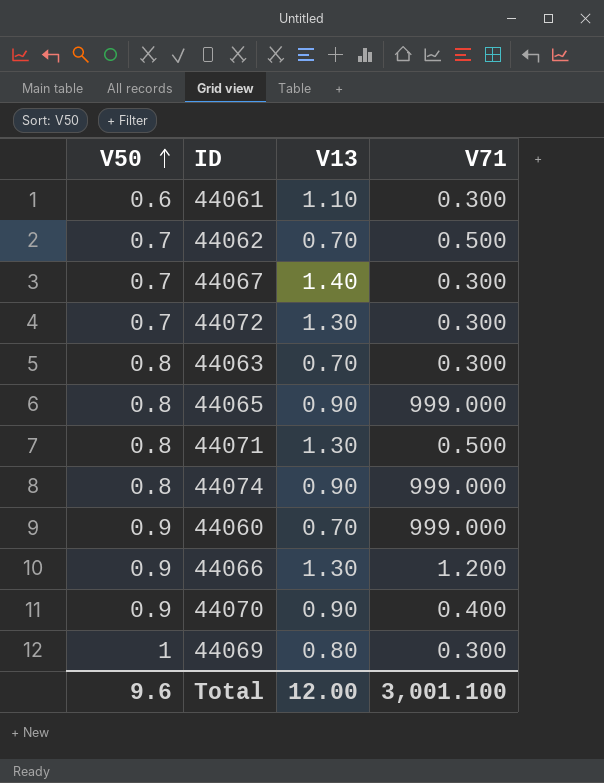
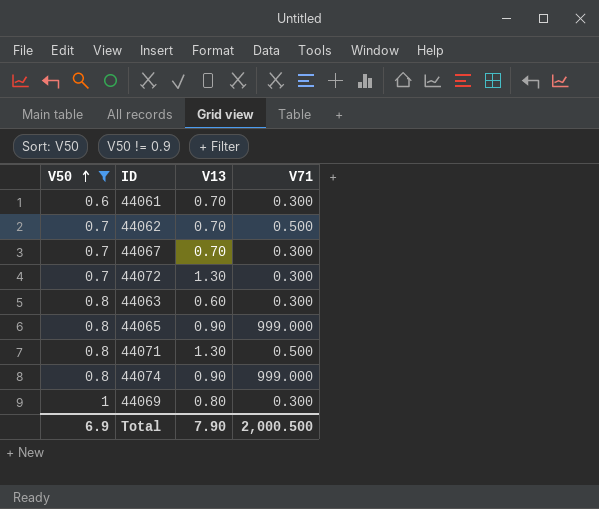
filter: none -> V50 != 0.9
44061 | V13: 1.10 -> 0.70
44067 | V13: 1.40 -> 0.70
44063 | V13: 0.70 -> 0.60
Total | V50: 9.6 -> 6.9
Total | V13: 12.00 -> 7.90
Total | V71: 3,001.100 -> 2,000.500

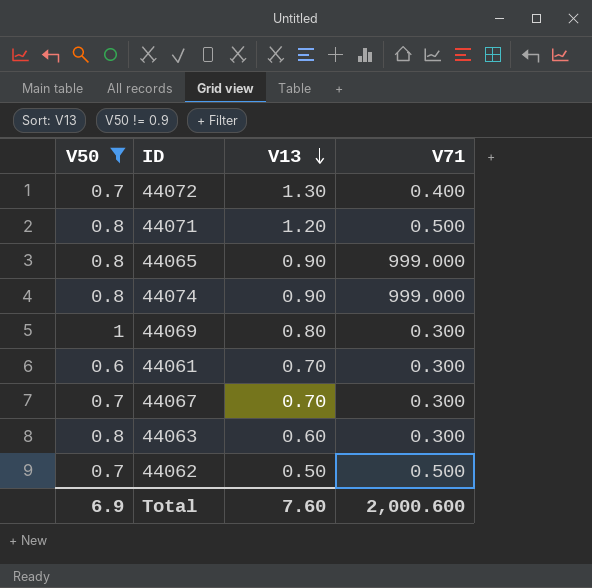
row order: V50 ascending -> V13 descending
44072 | V71: 0.300 -> 0.400
44071 | V13: 1.30 -> 1.20
44062 | V13: 0.70 -> 0.50
Total | V13: 7.90 -> 7.60
Total | V71: 2,000.500 -> 2,000.600

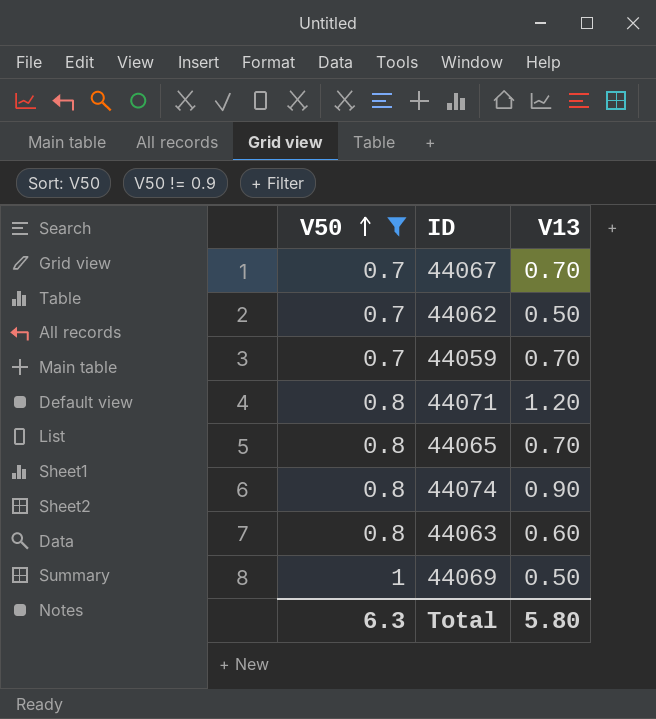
row order: V13 descending -> V50 ascending
column V71 | position: 4 -> none
row 44072: 0.7 | 1.30 | 0.400 -> none
row 44061: 0.6 | 0.70 | 0.300 -> none
row 44059: none -> 0.7 | 0.70
44065 | V13: 0.90 -> 0.70
44069 | V13: 0.80 -> 0.50
Total | V50: 6.9 -> 6.3
Total | V13: 7.60 -> 5.80

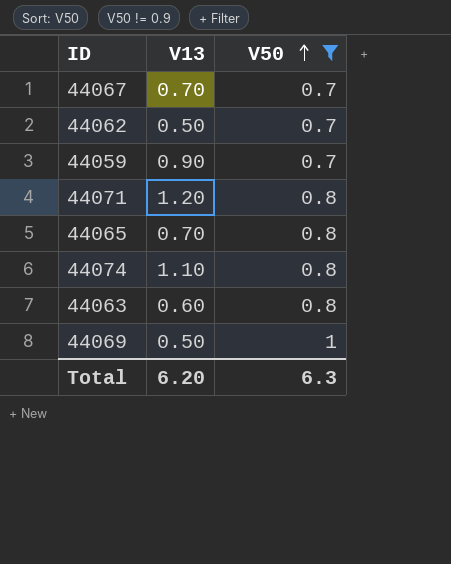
column V50 | position: 1 -> 3
44059 | V13: 0.70 -> 0.90
44074 | V13: 0.90 -> 1.10
Total | V13: 5.80 -> 6.20

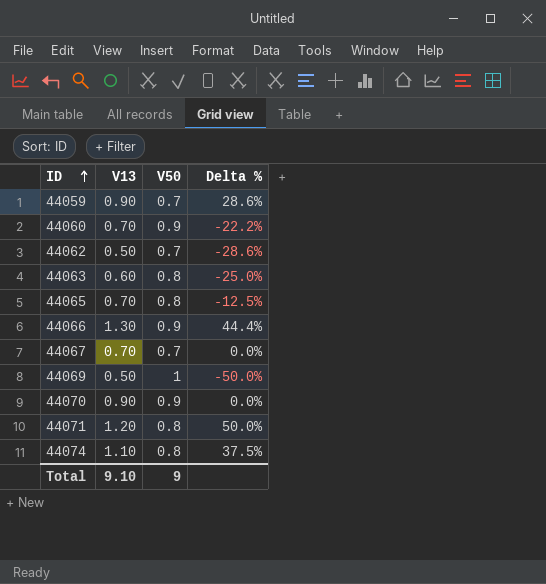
filter: V50 != 0.9 -> none
row order: V50 ascending -> ID ascending
column Delta % | formula: none -> ([V13] - [V50]) / [V50]
Total | V13: 6.20 -> 9.10
Total | V50: 6.3 -> 9

